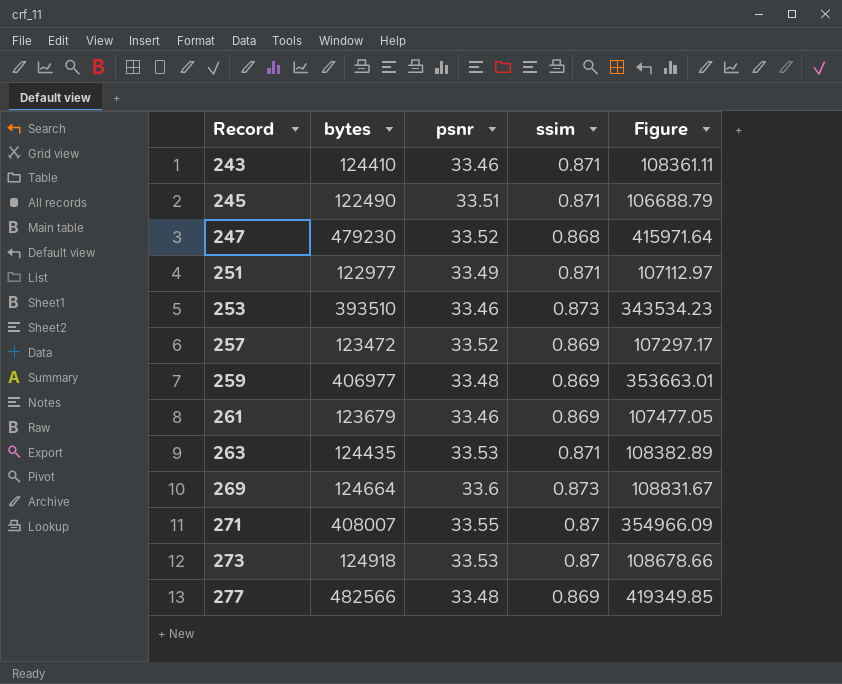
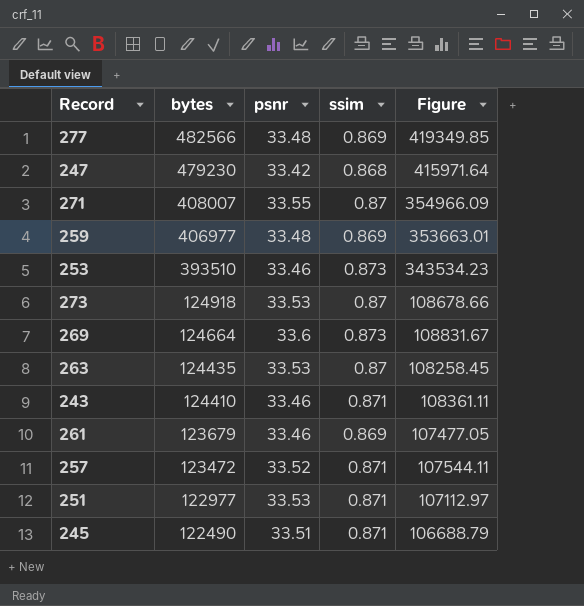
row order: Record ascending -> bytes descending
247 | psnr: 33.52 -> 33.42
263 | ssim: 0.871 -> 0.87
263 | Figure: 108382.89 -> 108258.45
257 | ssim: 0.869 -> 0.871
257 | Figure: 107297.17 -> 107544.11
251 | psnr: 33.49 -> 33.53

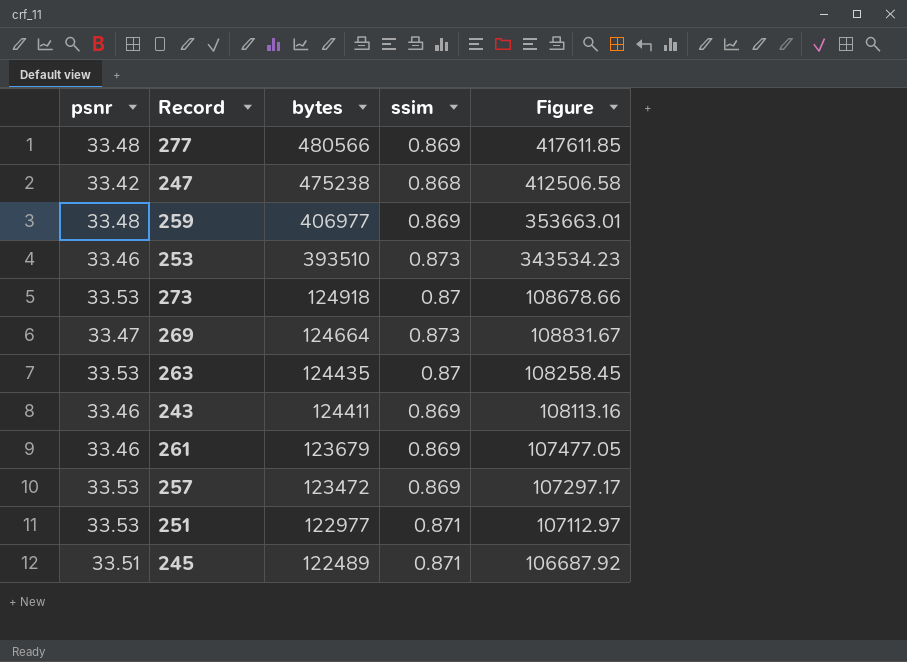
column psnr | position: 3 -> 1
row 271: 408007 | 33.55 | 0.87 | 354966.09 -> none
277 | bytes: 482566 -> 480566
277 | Figure: 419349.85 -> 417611.85
247 | bytes: 479230 -> 475238
247 | Figure: 415971.64 -> 412506.58
269 | psnr: 33.6 -> 33.47
243 | bytes: 124410 -> 124411
243 | ssim: 0.871 -> 0.869
243 | Figure: 108361.11 -> 108113.16
257 | psnr: 33.52 -> 33.53
257 | ssim: 0.871 -> 0.869
257 | Figure: 107544.11 -> 107297.17
245 | bytes: 122490 -> 122489
245 | Figure: 106688.79 -> 106687.92

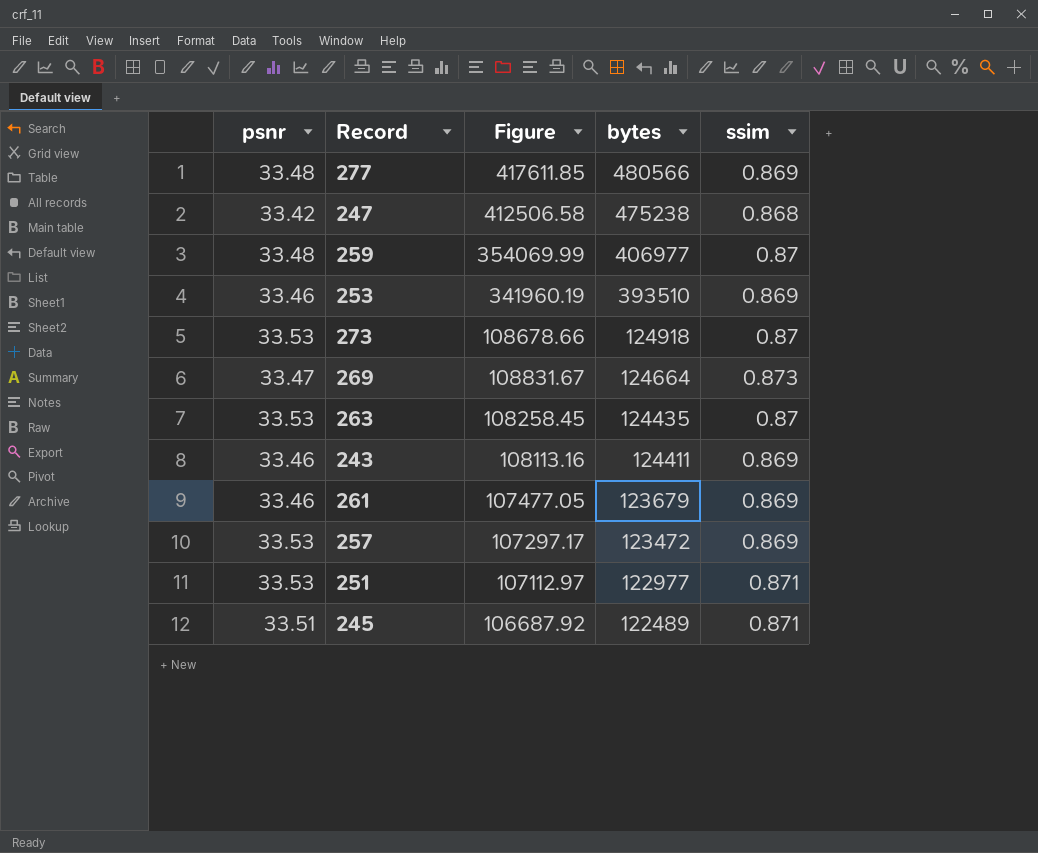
column Figure | position: 5 -> 3
259 | Figure: 353663.01 -> 354069.99
259 | ssim: 0.869 -> 0.87
253 | Figure: 343534.23 -> 341960.19
253 | ssim: 0.873 -> 0.869

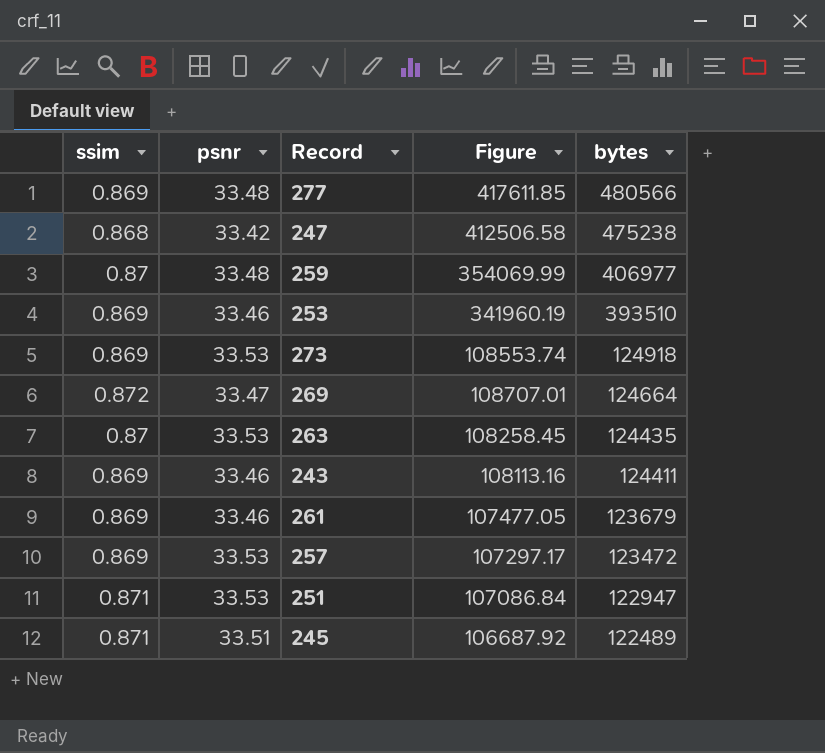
column ssim | position: 5 -> 1
273 | ssim: 0.87 -> 0.869
273 | Figure: 108678.66 -> 108553.74
269 | ssim: 0.873 -> 0.872
269 | Figure: 108831.67 -> 108707.01
251 | Figure: 107112.97 -> 107086.84
251 | bytes: 122977 -> 122947

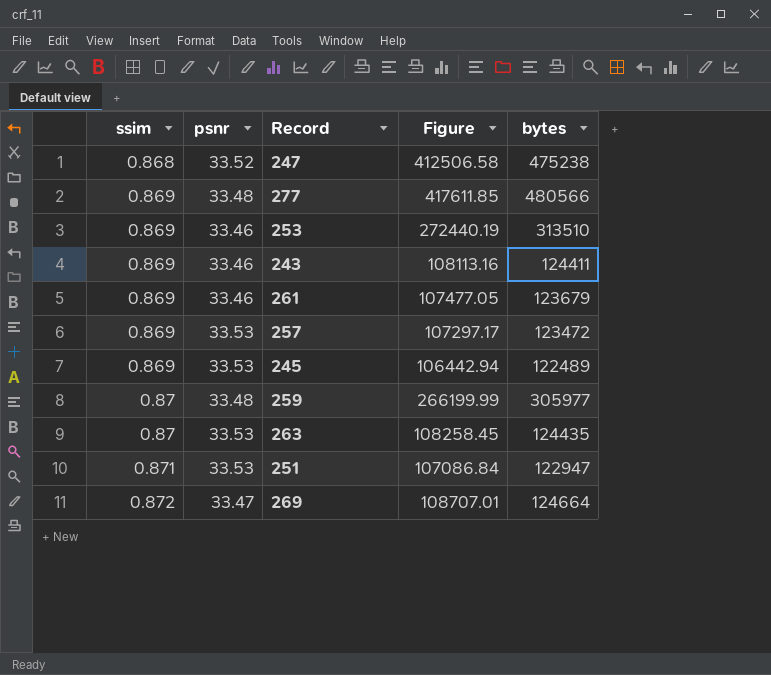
row order: bytes descending -> ssim ascending
row 273: 0.869 | 33.53 | 108553.74 | 124918 -> none
247 | psnr: 33.42 -> 33.52
253 | Figure: 341960.19 -> 272440.19
253 | bytes: 393510 -> 313510
245 | ssim: 0.871 -> 0.869
245 | psnr: 33.51 -> 33.53
245 | Figure: 106687.92 -> 106442.94
259 | Figure: 354069.99 -> 266199.99
259 | bytes: 406977 -> 305977

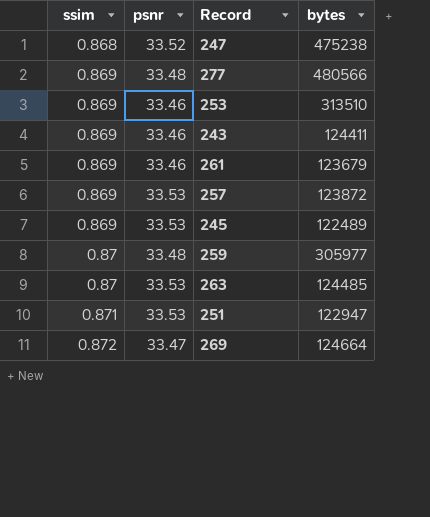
column Figure | formula: [ssim] * [bytes] -> none
257 | bytes: 123472 -> 123872
263 | bytes: 124435 -> 124485

